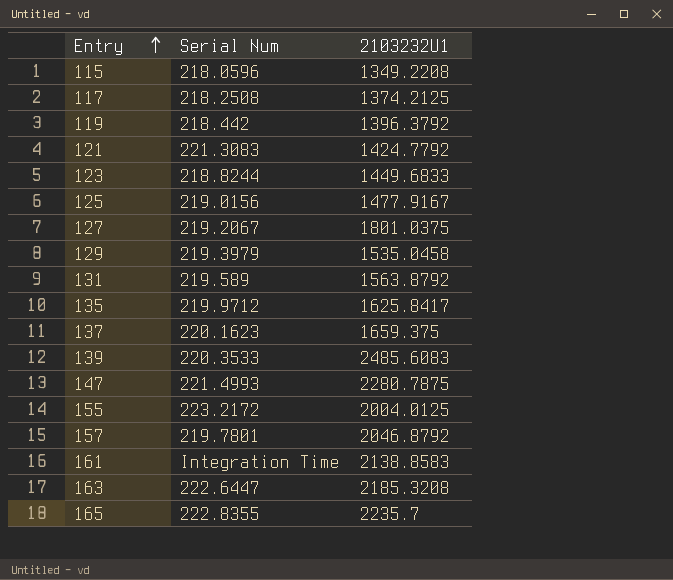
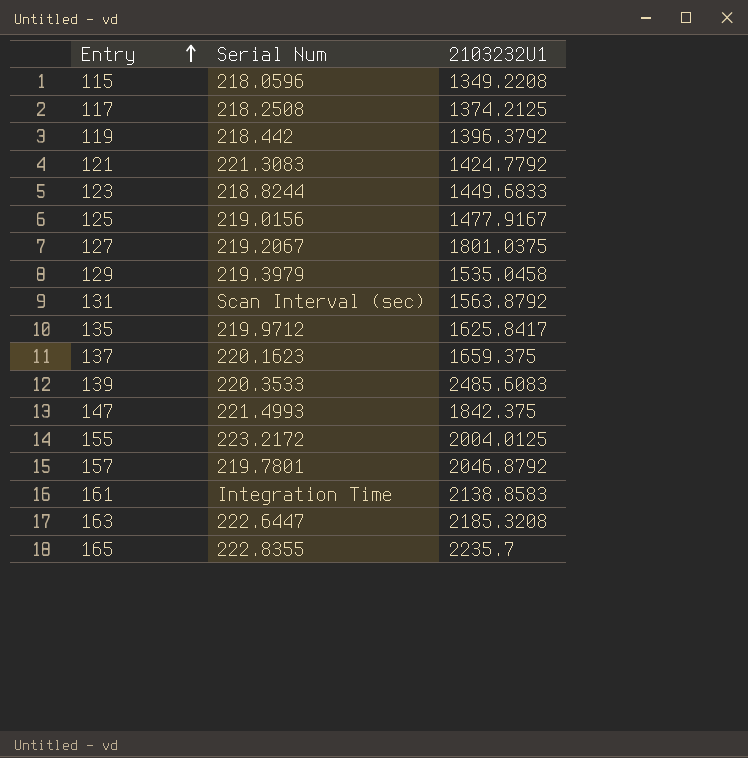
131 | Serial Num: 219.589 -> Scan Interval (sec)
147 | 2103232U1: 2280.7875 -> 1842.375

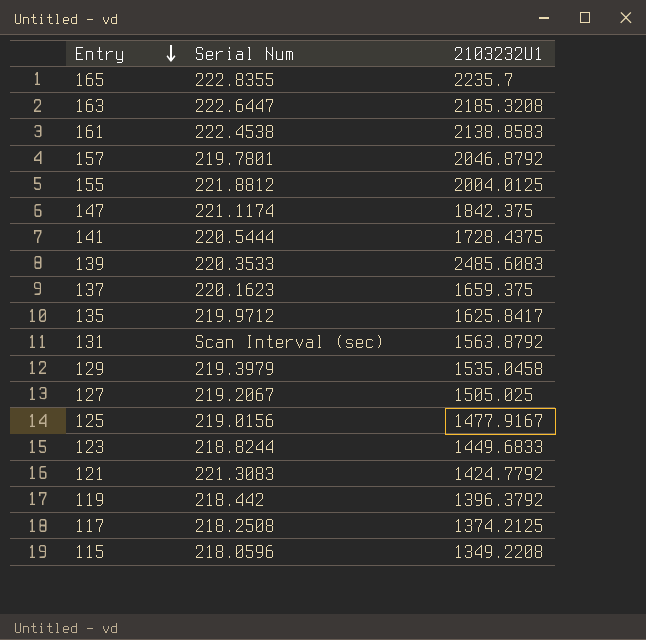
row order: Entry ascending -> Entry descending
161 | Serial Num: Integration Time -> 222.4538
155 | Serial Num: 223.2172 -> 221.8812
147 | Serial Num: 221.4993 -> 221.1174
row 141: none -> 220.5444 | 1728.4375
127 | 2103232U1: 1801.0375 -> 1505.025

